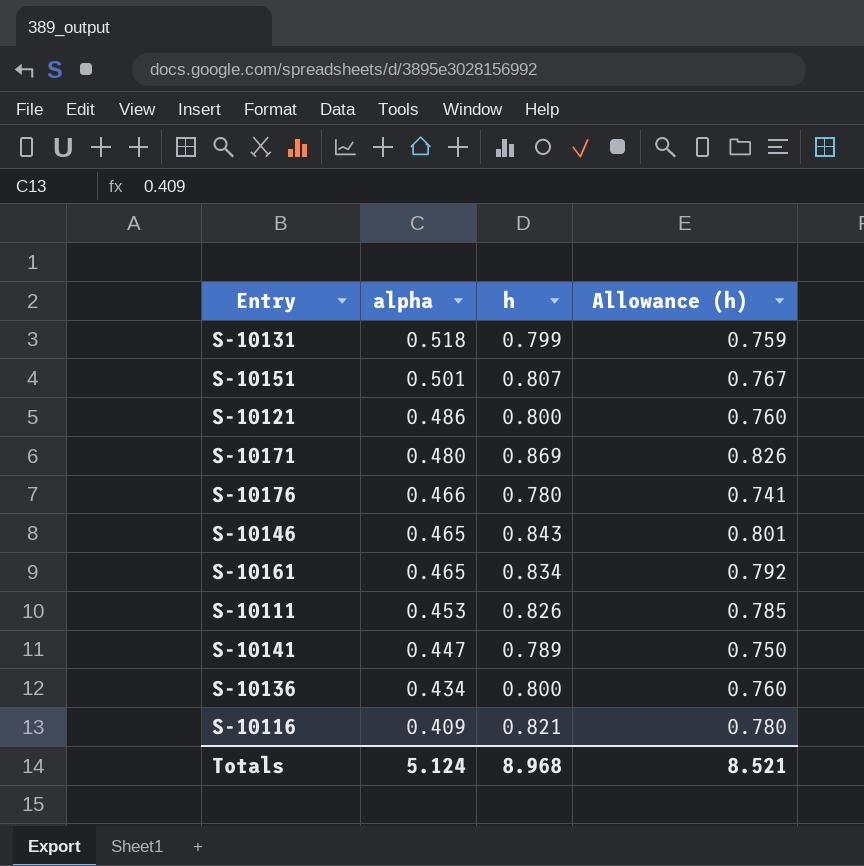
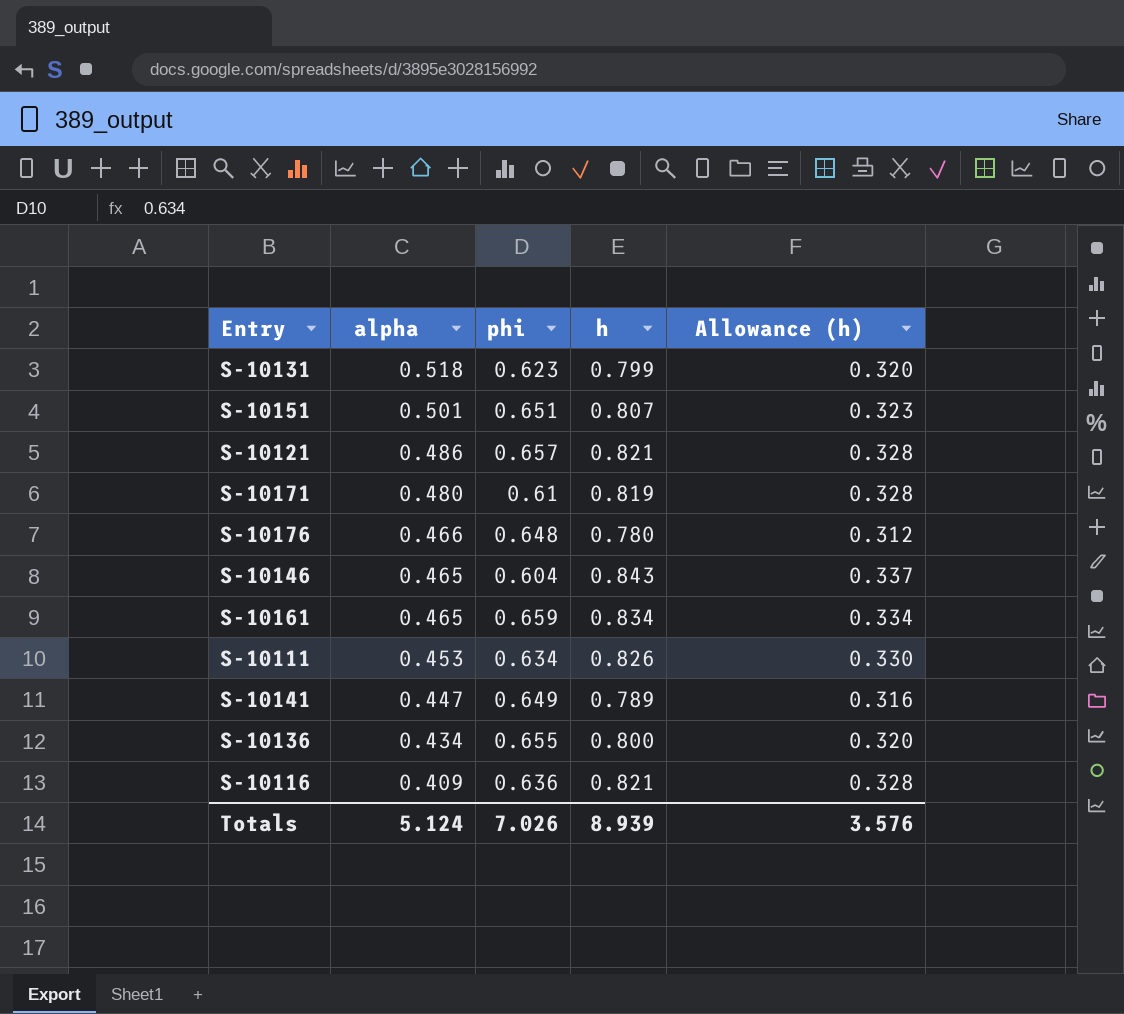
column phi | position: none -> 3
column Allowance (h) | formula: [h] * 0.95 -> [h] * 0.4
S-10121 | h: 0.800 -> 0.821
S-10171 | h: 0.869 -> 0.819
Totals | h: 8.968 -> 8.939
Totals | Allowance (h): 8.521 -> 3.576

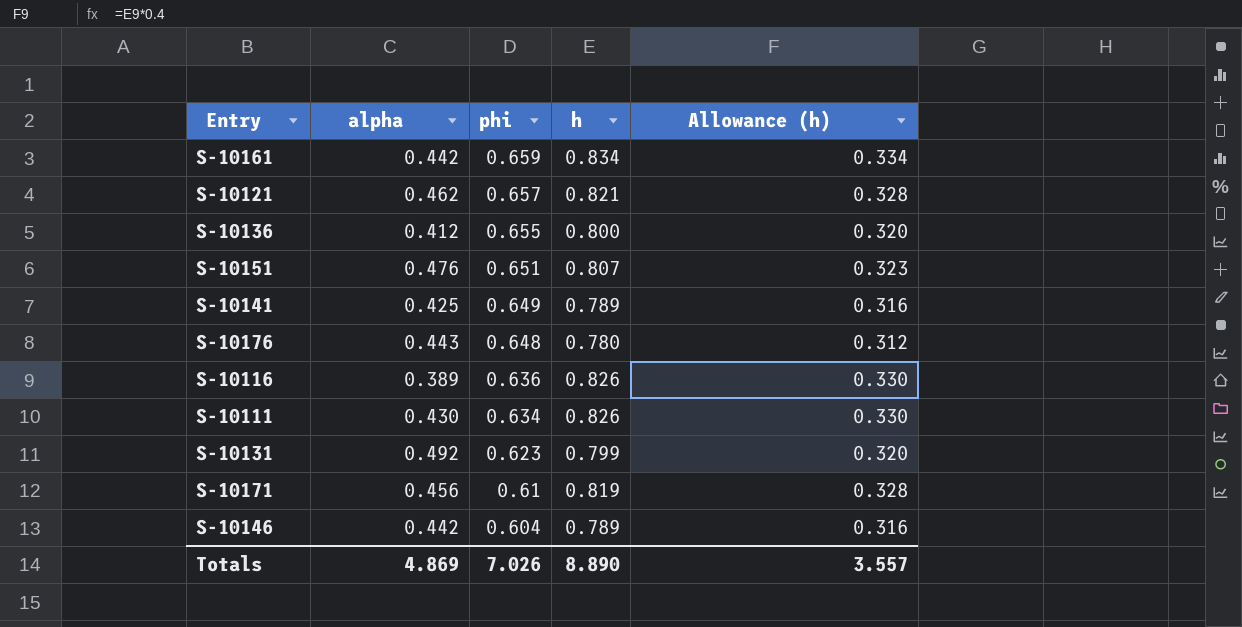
row order: alpha descending -> phi descending
S-10161 | alpha: 0.465 -> 0.442
S-10121 | alpha: 0.486 -> 0.462
S-10136 | alpha: 0.434 -> 0.412
S-10151 | alpha: 0.501 -> 0.476
S-10141 | alpha: 0.447 -> 0.425
S-10176 | alpha: 0.466 -> 0.443
S-10116 | alpha: 0.409 -> 0.389
S-10116 | h: 0.821 -> 0.826
S-10116 | Allowance (h): 0.328 -> 0.330
S-10111 | alpha: 0.453 -> 0.430
S-10131 | alpha: 0.518 -> 0.492
S-10171 | alpha: 0.480 -> 0.456
S-10146 | alpha: 0.465 -> 0.442
S-10146 | h: 0.843 -> 0.789
S-10146 | Allowance (h): 0.337 -> 0.316
Totals | alpha: 5.124 -> 4.869
Totals | h: 8.939 -> 8.890
Totals | Allowance (h): 3.576 -> 3.557

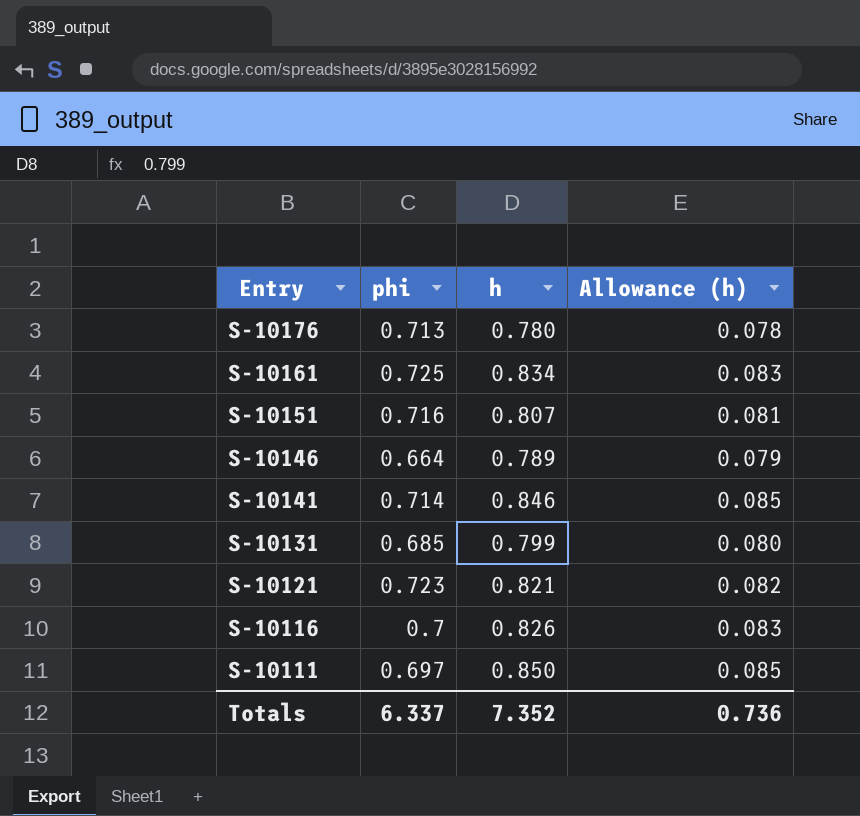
row order: phi descending -> Entry descending
column alpha | position: 2 -> none
column Allowance (h) | formula: [h] * 0.4 -> [h] * 0.1
row S-10136: 0.412 | 0.655 | 0.800 | 0.320 -> none
row S-10171: 0.456 | 0.61 | 0.819 | 0.328 -> none
S-10176 | phi: 0.648 -> 0.713
S-10161 | phi: 0.659 -> 0.725
S-10151 | phi: 0.651 -> 0.716
S-10146 | phi: 0.604 -> 0.664
S-10141 | phi: 0.649 -> 0.714
S-10141 | h: 0.789 -> 0.846
S-10131 | phi: 0.623 -> 0.685
S-10121 | phi: 0.657 -> 0.723
S-10116 | phi: 0.636 -> 0.7
S-10111 | phi: 0.634 -> 0.697
S-10111 | h: 0.826 -> 0.850
Totals | phi: 7.026 -> 6.337
Totals | h: 8.890 -> 7.352
Totals | Allowance (h): 3.557 -> 0.736

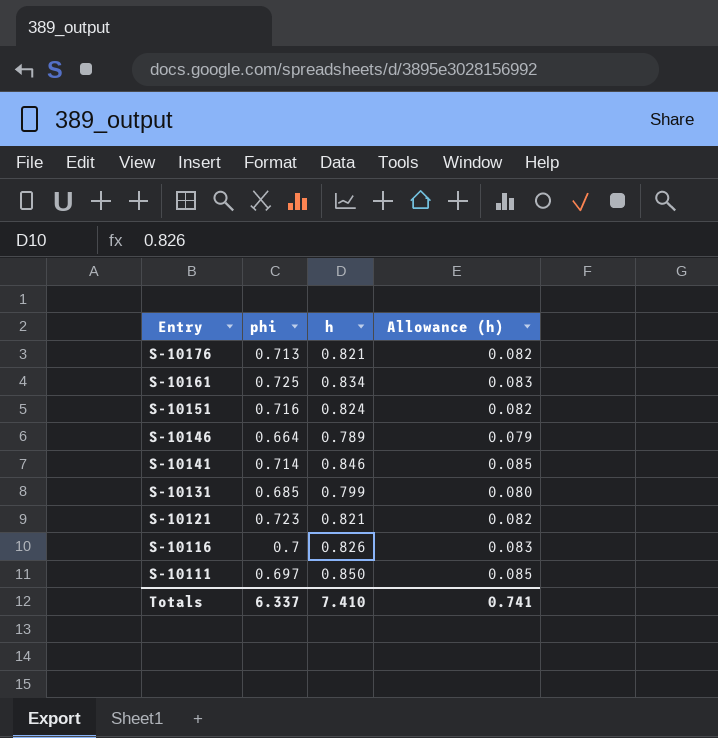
S-10176 | h: 0.780 -> 0.821
S-10176 | Allowance (h): 0.078 -> 0.082
S-10151 | h: 0.807 -> 0.824
S-10151 | Allowance (h): 0.081 -> 0.082
Totals | h: 7.352 -> 7.410
Totals | Allowance (h): 0.736 -> 0.741

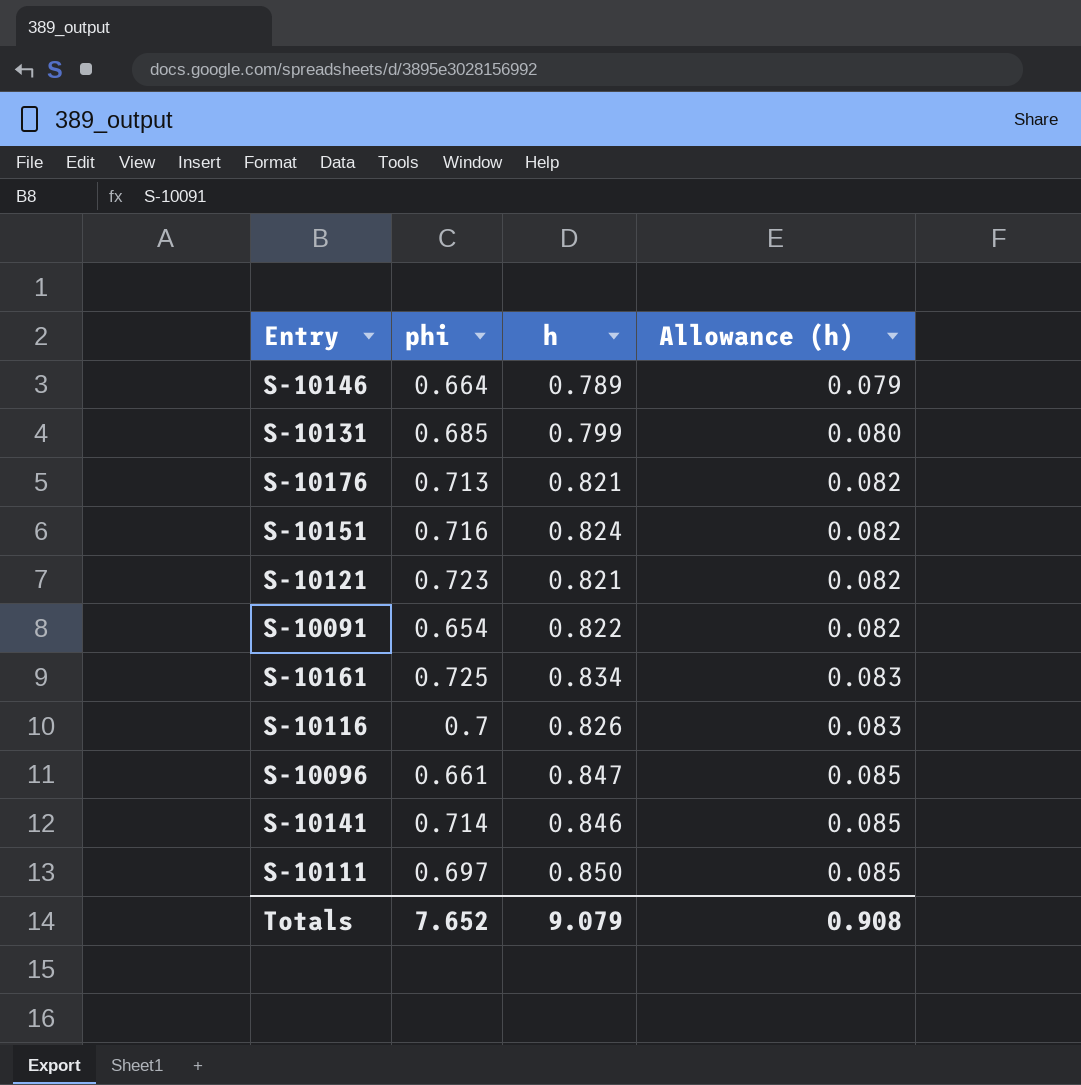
row order: Entry descending -> Allowance (h) ascending
row S-10091: none -> 0.654 | 0.822 | 0.082
row S-10096: none -> 0.661 | 0.847 | 0.085
Totals | phi: 6.337 -> 7.652
Totals | h: 7.410 -> 9.079
Totals | Allowance (h): 0.741 -> 0.908

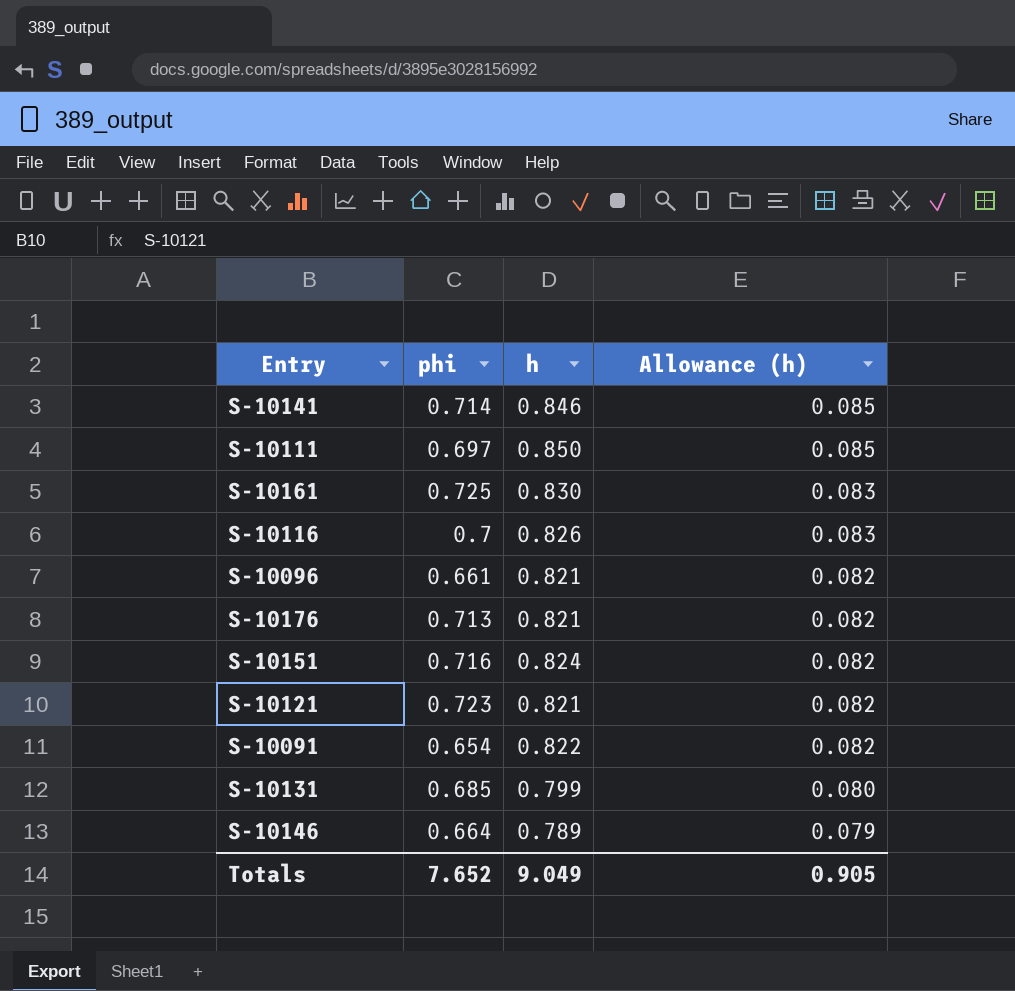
row order: Allowance (h) ascending -> Allowance (h) descending
S-10161 | h: 0.834 -> 0.830
S-10096 | h: 0.847 -> 0.821
S-10096 | Allowance (h): 0.085 -> 0.082
Totals | h: 9.079 -> 9.049
Totals | Allowance (h): 0.908 -> 0.905

